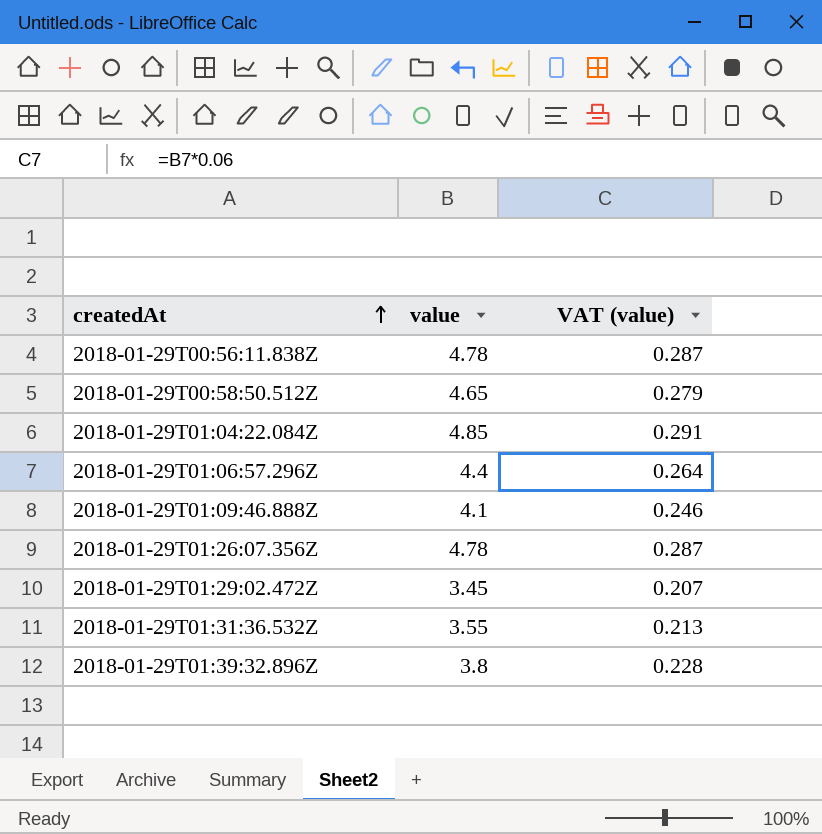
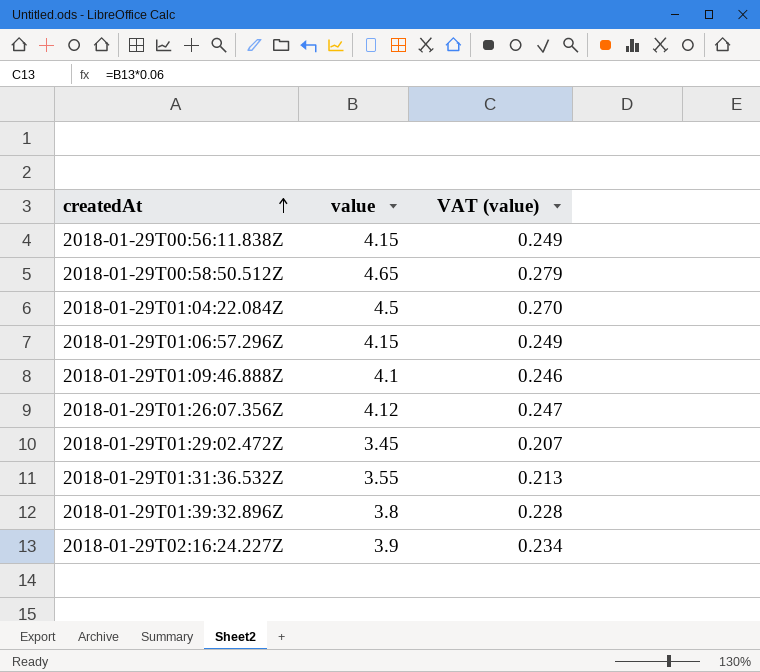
2018-01-29T00:56:11.838Z | value: 4.78 -> 4.15
2018-01-29T00:56:11.838Z | VAT (value): 0.287 -> 0.249
2018-01-29T01:04:22.084Z | value: 4.85 -> 4.5
2018-01-29T01:04:22.084Z | VAT (value): 0.291 -> 0.270
2018-01-29T01:06:57.296Z | value: 4.4 -> 4.15
2018-01-29T01:06:57.296Z | VAT (value): 0.264 -> 0.249
2018-01-29T01:26:07.356Z | value: 4.78 -> 4.12
2018-01-29T01:26:07.356Z | VAT (value): 0.287 -> 0.247
row 2018-01-29T02:16:24.227Z: none -> 3.9 | 0.234

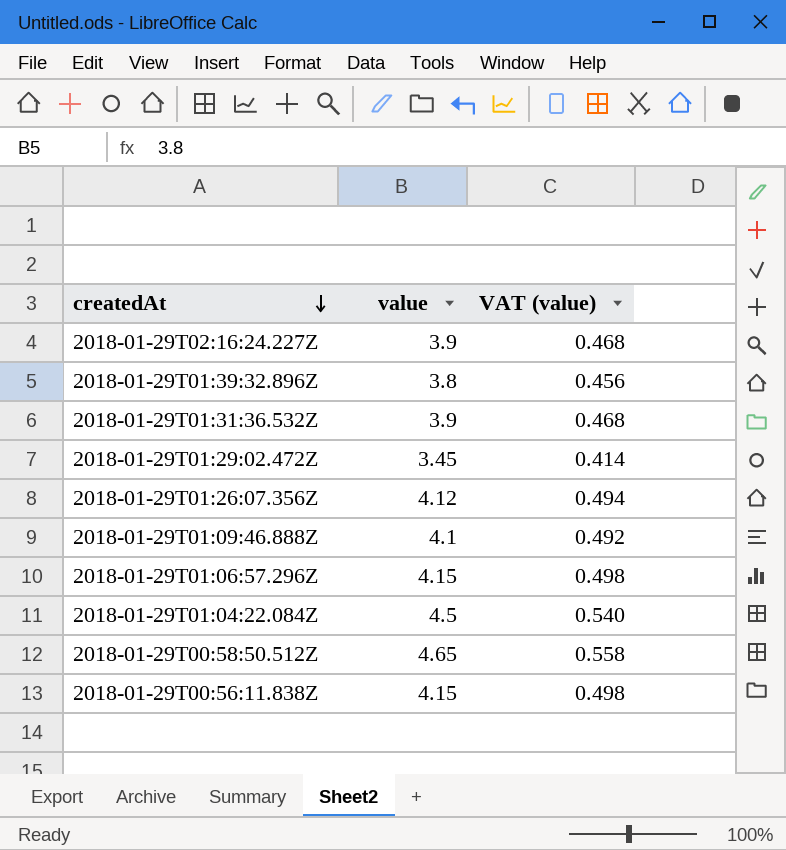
row order: createdAt ascending -> createdAt descending
column VAT (value) | formula: [value] * 0.06 -> [value] * 0.12
2018-01-29T01:31:36.532Z | value: 3.55 -> 3.9

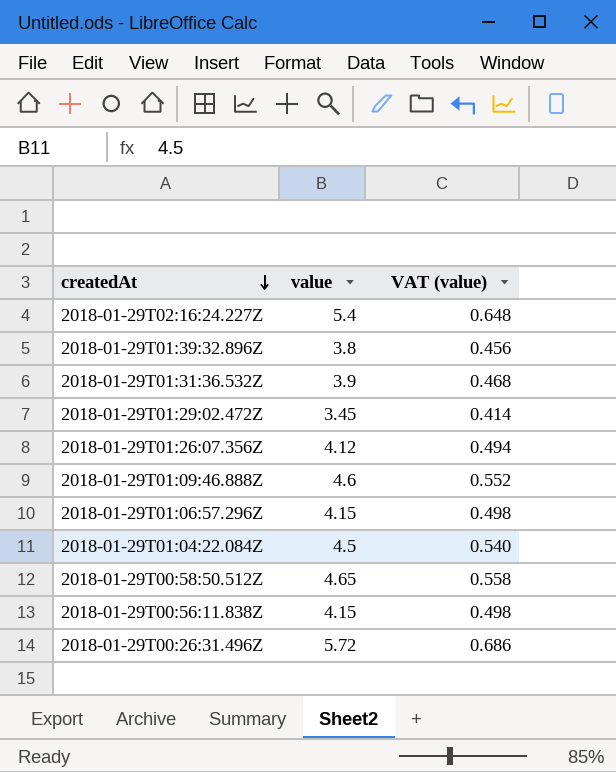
2018-01-29T02:16:24.227Z | value: 3.9 -> 5.4
2018-01-29T02:16:24.227Z | VAT (value): 0.468 -> 0.648
2018-01-29T01:09:46.888Z | value: 4.1 -> 4.6
2018-01-29T01:09:46.888Z | VAT (value): 0.492 -> 0.552
row 2018-01-29T00:26:31.496Z: none -> 5.72 | 0.686

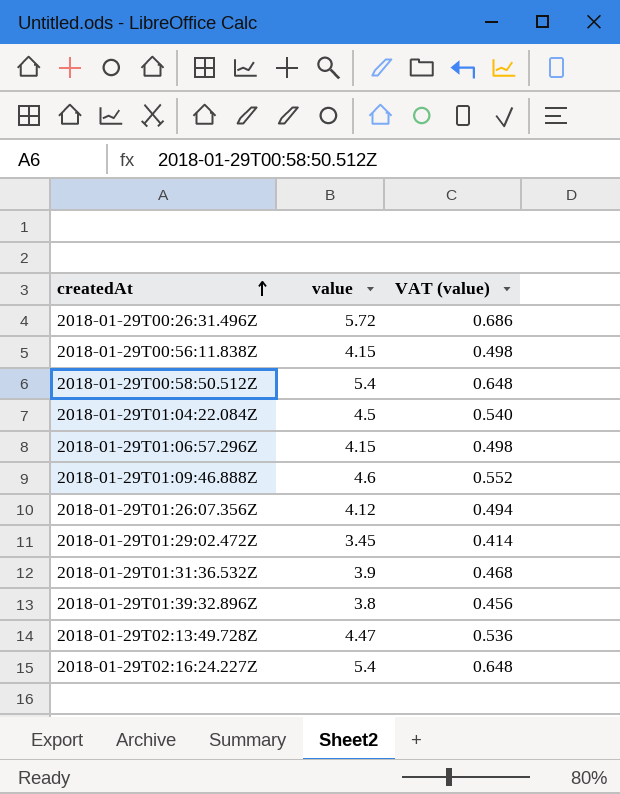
row order: createdAt descending -> createdAt ascending
2018-01-29T00:58:50.512Z | value: 4.65 -> 5.4
2018-01-29T00:58:50.512Z | VAT (value): 0.558 -> 0.648
row 2018-01-29T02:13:49.728Z: none -> 4.47 | 0.536

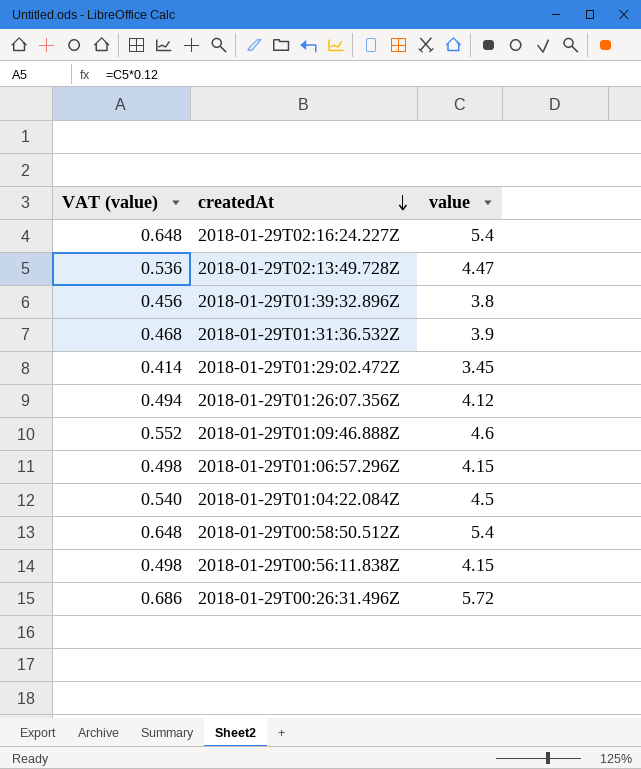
row order: createdAt ascending -> createdAt descending
column VAT (value) | position: 3 -> 1

